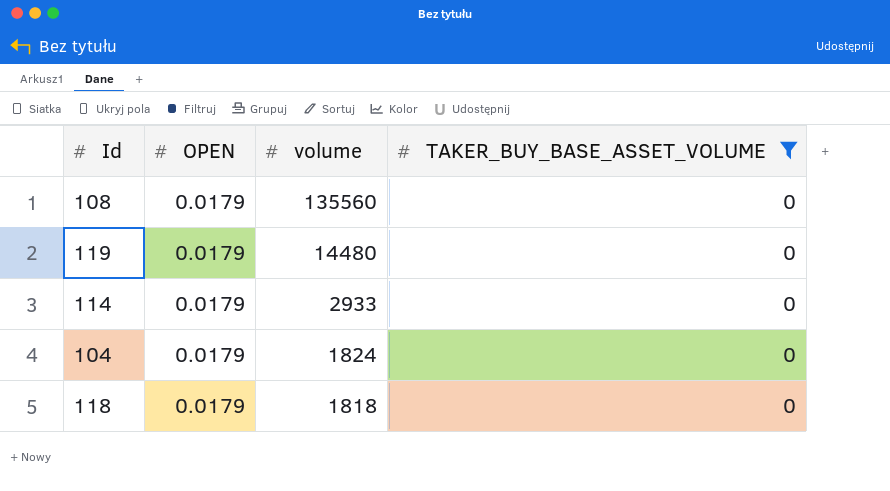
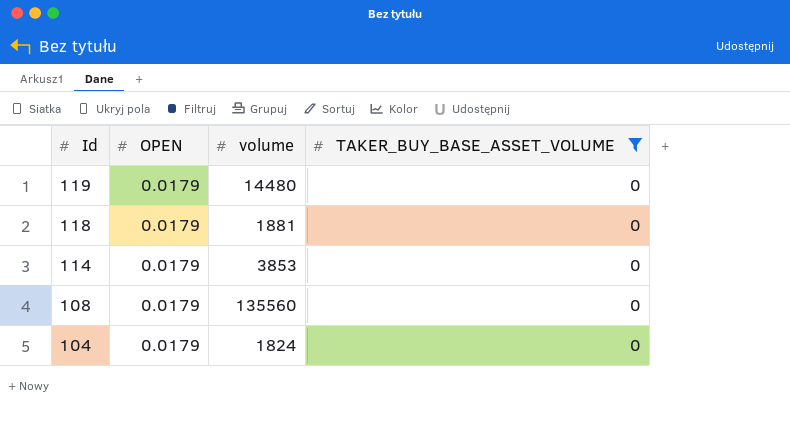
row order: volume descending -> Id descending
118 | volume: 1818 -> 1881
114 | volume: 2933 -> 3853

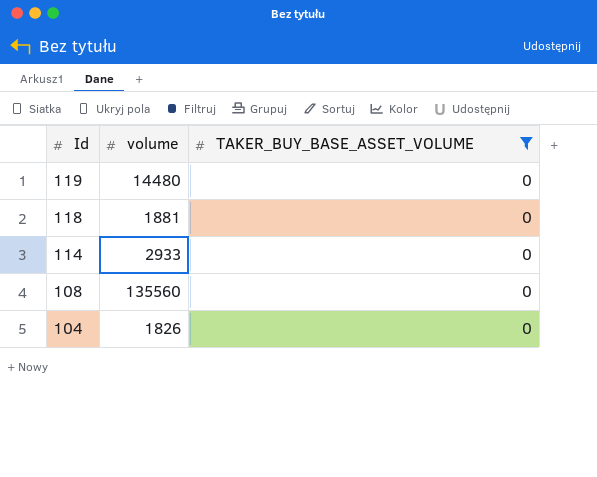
column OPEN | position: 2 -> none
114 | volume: 3853 -> 2933
104 | volume: 1824 -> 1826

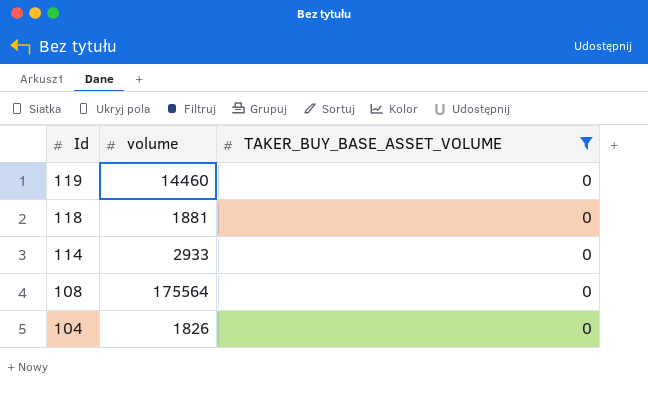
119 | volume: 14480 -> 14460
108 | volume: 135560 -> 175564

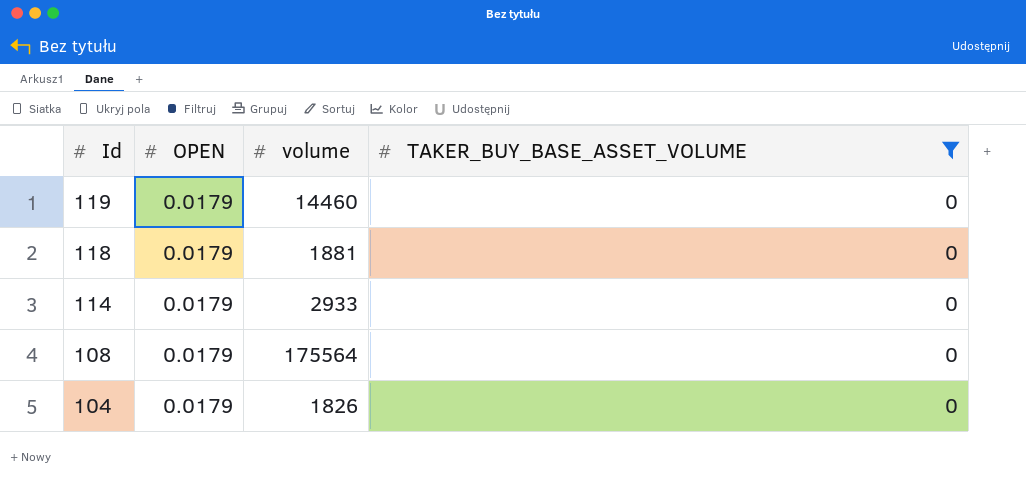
column OPEN | position: none -> 2

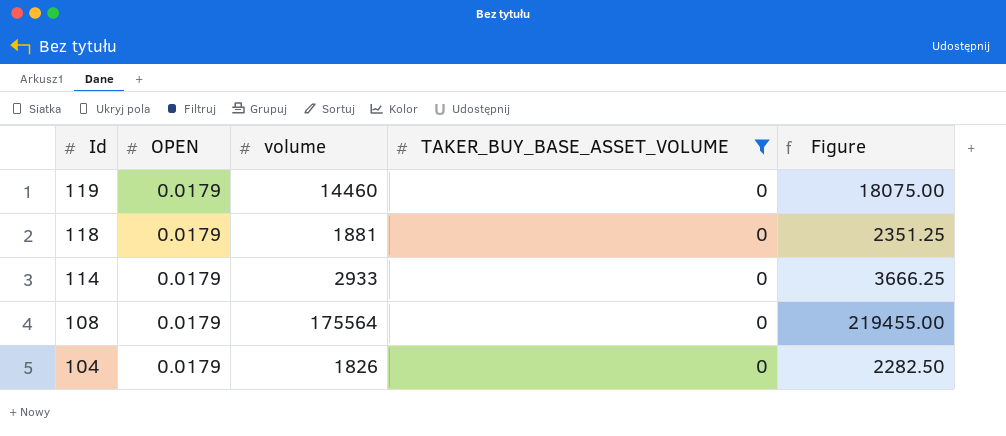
column Figure | formula: none -> [volume] * 1.25

